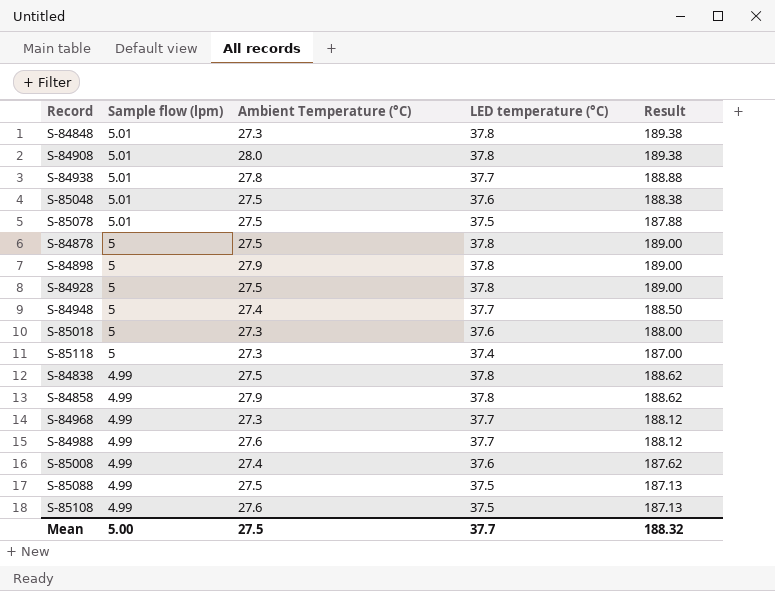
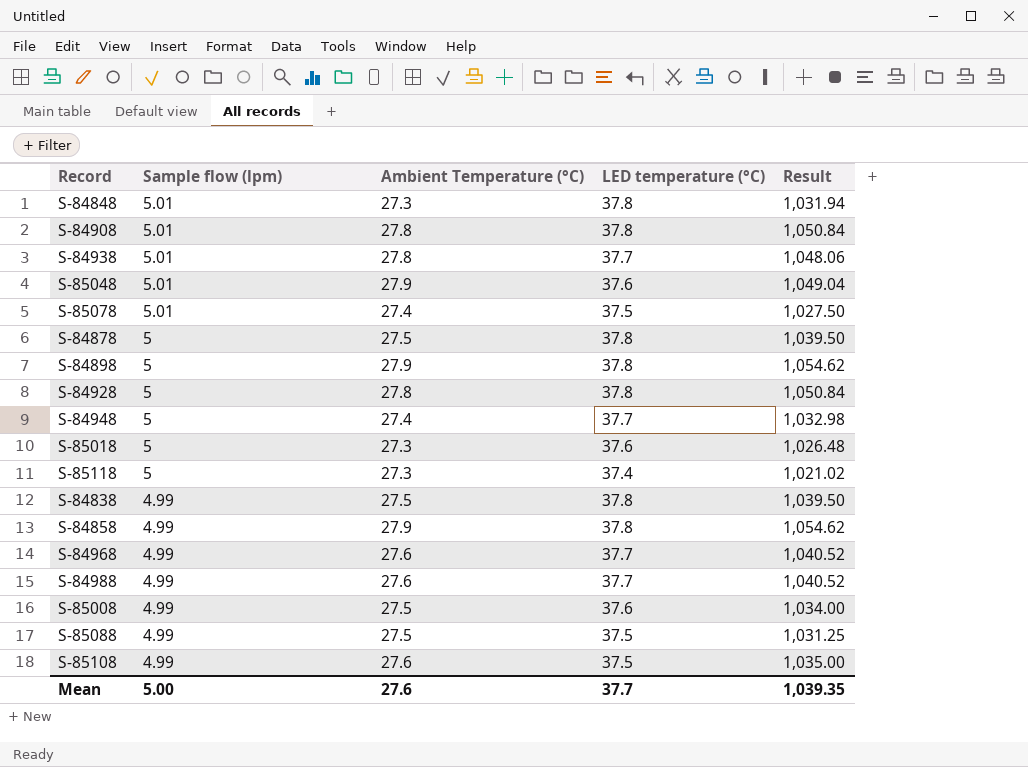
column Result | formula: [Sample flow (lpm)] * [LED temperature (°C)] -> [Ambient Temperature (°C)] * [LED temperature (°C)]
S-84908 | Ambient Temperature (°C): 28.0 -> 27.8
S-85048 | Ambient Temperature (°C): 27.5 -> 27.9
S-85078 | Ambient Temperature (°C): 27.5 -> 27.4
S-84928 | Ambient Temperature (°C): 27.5 -> 27.8
S-84968 | Ambient Temperature (°C): 27.3 -> 27.6
S-85008 | Ambient Temperature (°C): 27.4 -> 27.5
Mean | Ambient Temperature (°C): 27.5 -> 27.6
Mean | Result: 188.32 -> 1,039.35

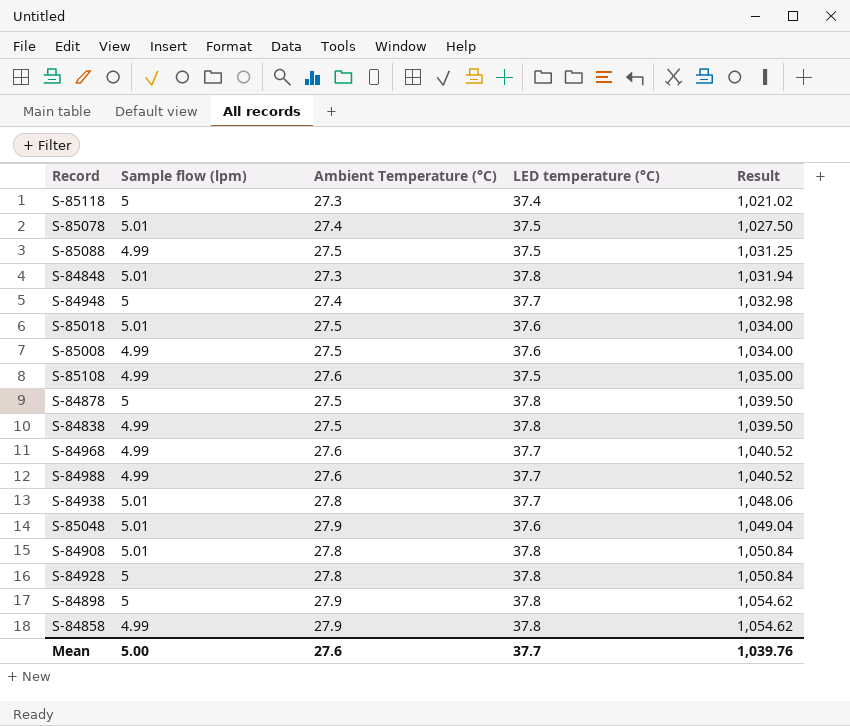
row order: Sample flow (lpm) descending -> Result ascending
S-85018 | Sample flow (lpm): 5 -> 5.01
S-85018 | Ambient Temperature (°C): 27.3 -> 27.5
S-85018 | Result: 1,026.48 -> 1,034.00
Mean | Result: 1,039.35 -> 1,039.76

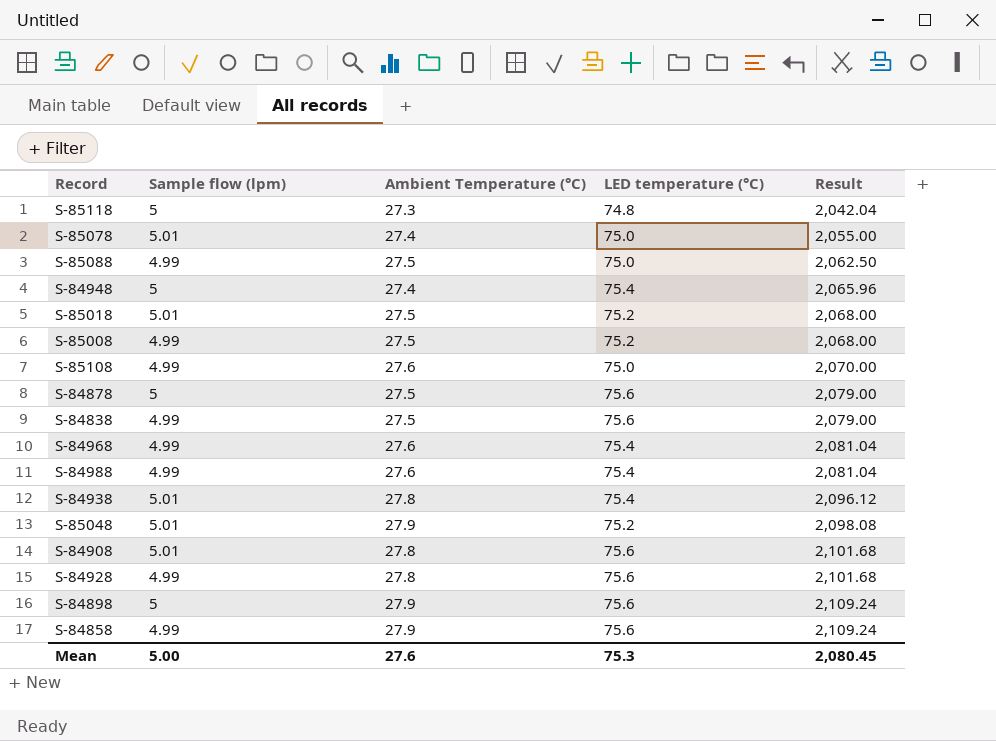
row S-84848: 5.01 | 27.3 | 37.8 | 1,031.94 -> none
S-85118 | LED temperature (°C): 37.4 -> 74.8
S-85118 | Result: 1,021.02 -> 2,042.04
S-85078 | LED temperature (°C): 37.5 -> 75.0
S-85078 | Result: 1,027.50 -> 2,055.00
S-85088 | LED temperature (°C): 37.5 -> 75.0
S-85088 | Result: 1,031.25 -> 2,062.50
S-84948 | LED temperature (°C): 37.7 -> 75.4
S-84948 | Result: 1,032.98 -> 2,065.96
S-85018 | LED temperature (°C): 37.6 -> 75.2
S-85018 | Result: 1,034.00 -> 2,068.00
S-85008 | LED temperature (°C): 37.6 -> 75.2
S-85008 | Result: 1,034.00 -> 2,068.00
S-85108 | LED temperature (°C): 37.5 -> 75.0
S-85108 | Result: 1,035.00 -> 2,070.00
S-84878 | LED temperature (°C): 37.8 -> 75.6
S-84878 | Result: 1,039.50 -> 2,079.00
S-84838 | LED temperature (°C): 37.8 -> 75.6
S-84838 | Result: 1,039.50 -> 2,079.00
S-84968 | LED temperature (°C): 37.7 -> 75.4
S-84968 | Result: 1,040.52 -> 2,081.04
S-84988 | LED temperature (°C): 37.7 -> 75.4
S-84988 | Result: 1,040.52 -> 2,081.04
S-84938 | LED temperature (°C): 37.7 -> 75.4
S-84938 | Result: 1,048.06 -> 2,096.12
S-85048 | LED temperature (°C): 37.6 -> 75.2
S-85048 | Result: 1,049.04 -> 2,098.08
S-84908 | LED temperature (°C): 37.8 -> 75.6
S-84908 | Result: 1,050.84 -> 2,101.68
S-84928 | Sample flow (lpm): 5 -> 4.99
S-84928 | LED temperature (°C): 37.8 -> 75.6
S-84928 | Result: 1,050.84 -> 2,101.68
S-84898 | LED temperature (°C): 37.8 -> 75.6
S-84898 | Result: 1,054.62 -> 2,109.24
S-84858 | LED temperature (°C): 37.8 -> 75.6
S-84858 | Result: 1,054.62 -> 2,109.24
Mean | LED temperature (°C): 37.7 -> 75.3
Mean | Result: 1,039.76 -> 2,080.45

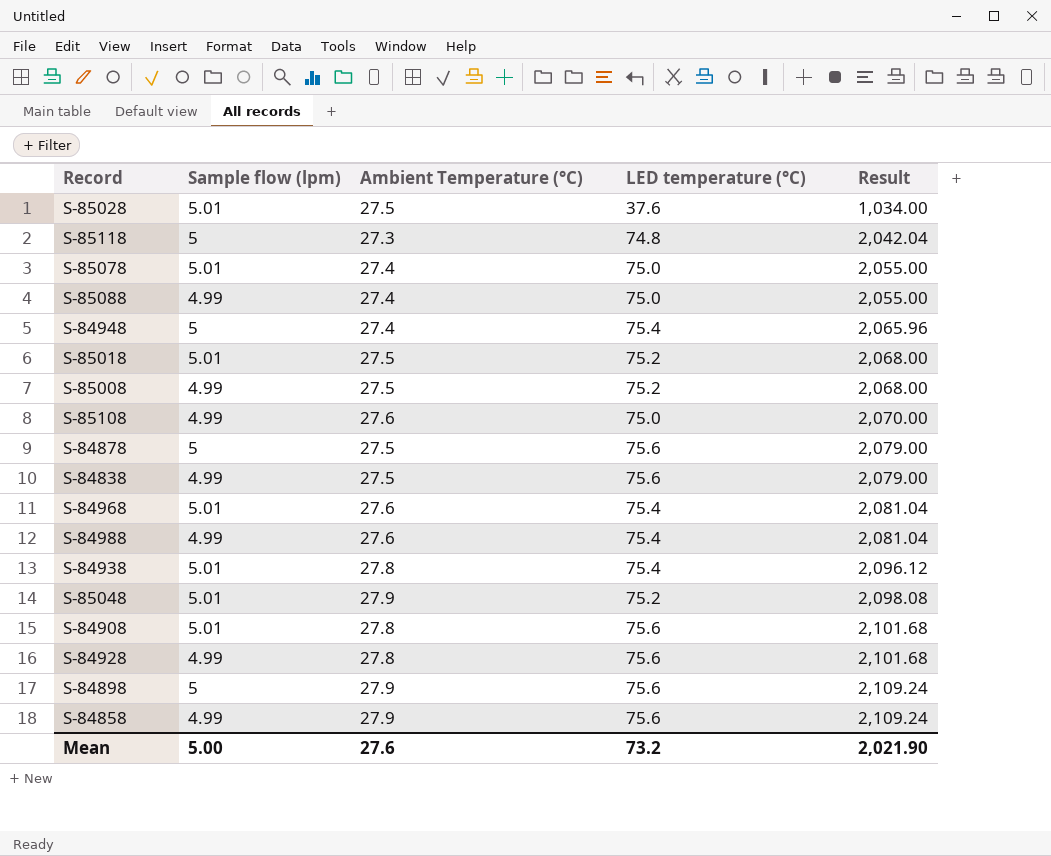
row S-85028: none -> 5.01 | 27.5 | 37.6 | 1,034.00
S-85088 | Ambient Temperature (°C): 27.5 -> 27.4
S-85088 | Result: 2,062.50 -> 2,055.00
S-84968 | Sample flow (lpm): 4.99 -> 5.01
Mean | LED temperature (°C): 75.3 -> 73.2
Mean | Result: 2,080.45 -> 2,021.90

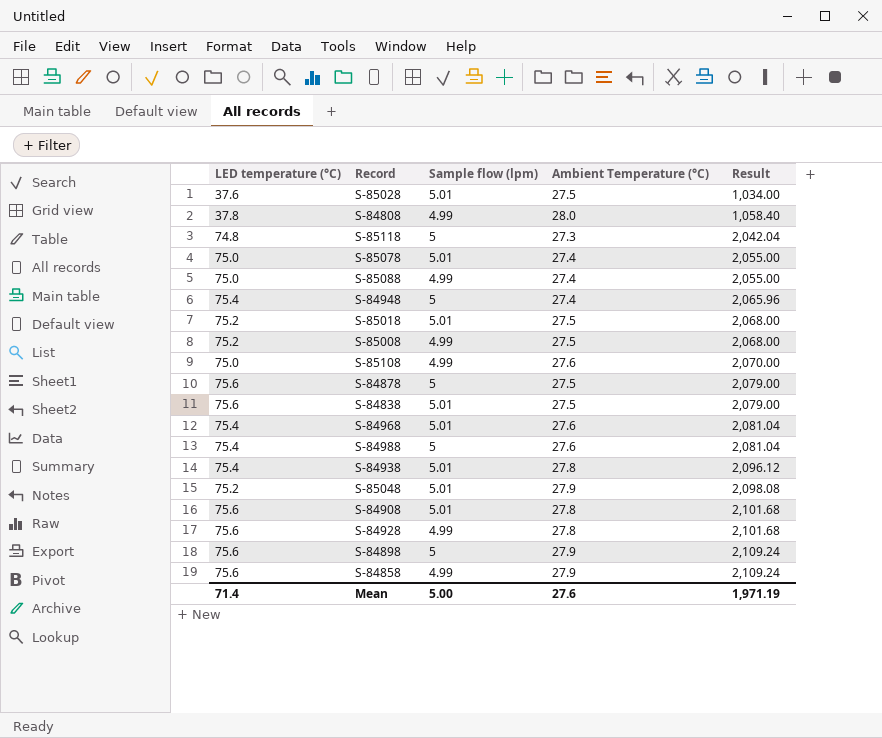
column LED temperature (°C) | position: 4 -> 1
row S-84808: none -> 37.8 | 4.99 | 28.0 | 1,058.40
S-84838 | Sample flow (lpm): 4.99 -> 5.01
S-84988 | Sample flow (lpm): 4.99 -> 5
Mean | LED temperature (°C): 73.2 -> 71.4
Mean | Result: 2,021.90 -> 1,971.19

